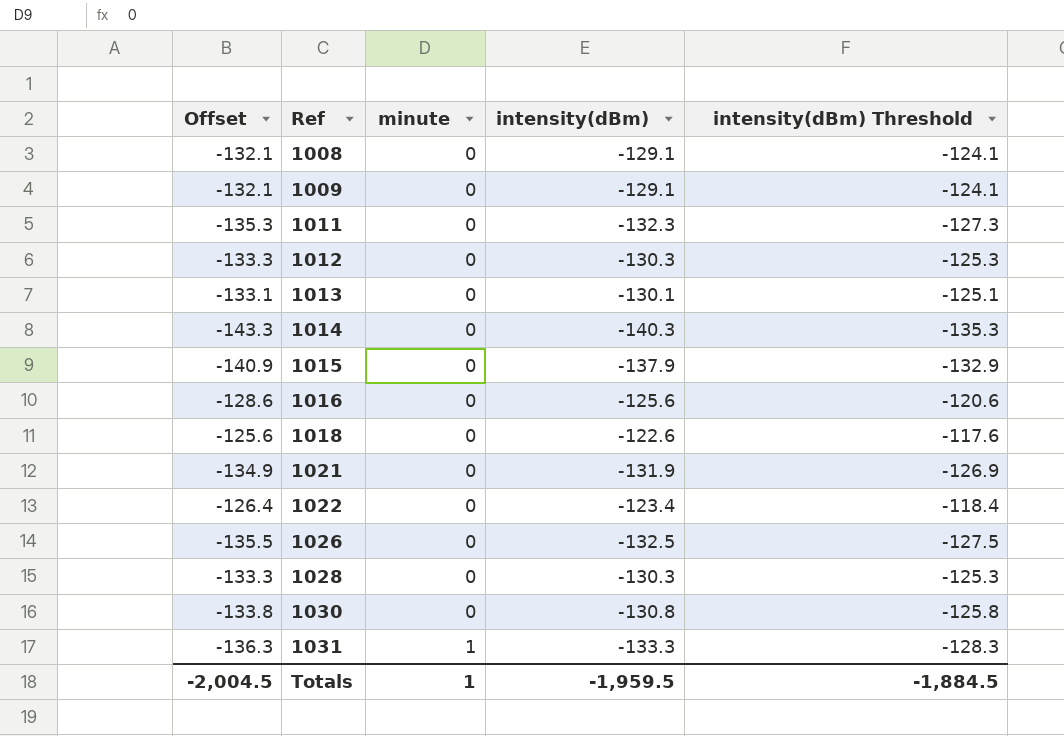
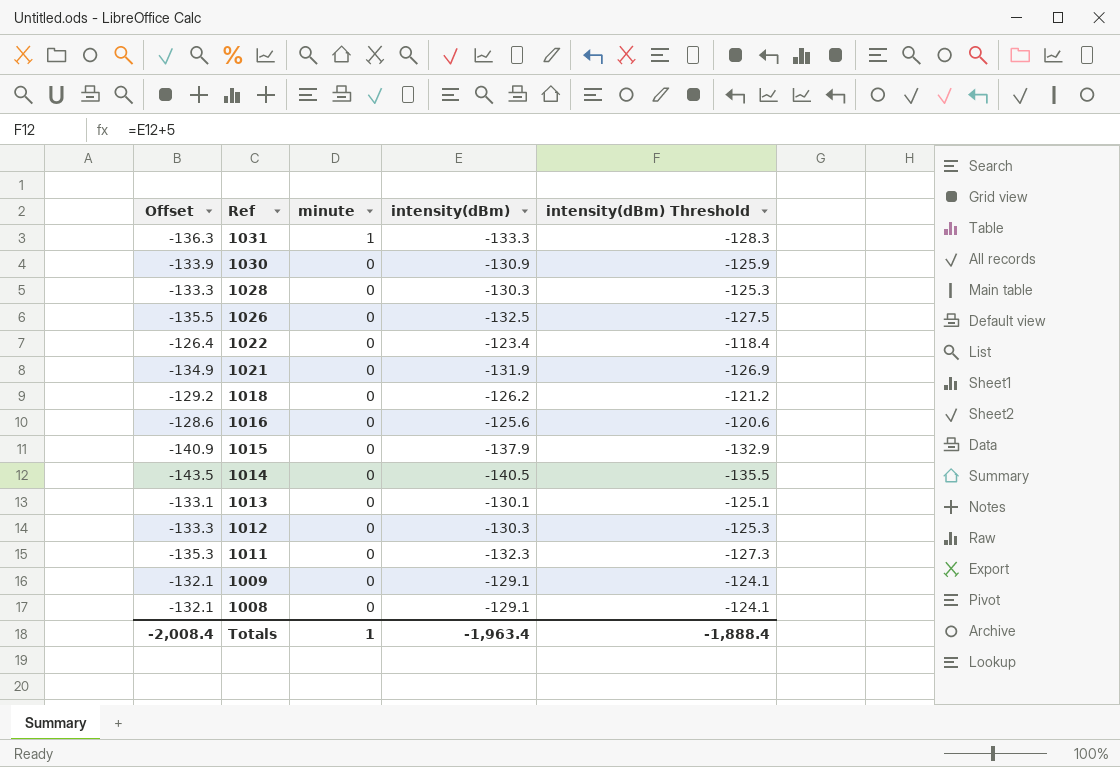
row order: Ref ascending -> Ref descending
1030 | Offset: -133.8 -> -133.9
1030 | intensity(dBm): -130.8 -> -130.9
1030 | intensity(dBm) Threshold: -125.8 -> -125.9
1018 | Offset: -125.6 -> -129.2
1018 | intensity(dBm): -122.6 -> -126.2
1018 | intensity(dBm) Threshold: -117.6 -> -121.2
1014 | Offset: -143.3 -> -143.5
1014 | intensity(dBm): -140.3 -> -140.5
1014 | intensity(dBm) Threshold: -135.3 -> -135.5
Totals | Offset: -2,004.5 -> -2,008.4
Totals | intensity(dBm): -1,959.5 -> -1,963.4
Totals | intensity(dBm) Threshold: -1,884.5 -> -1,888.4

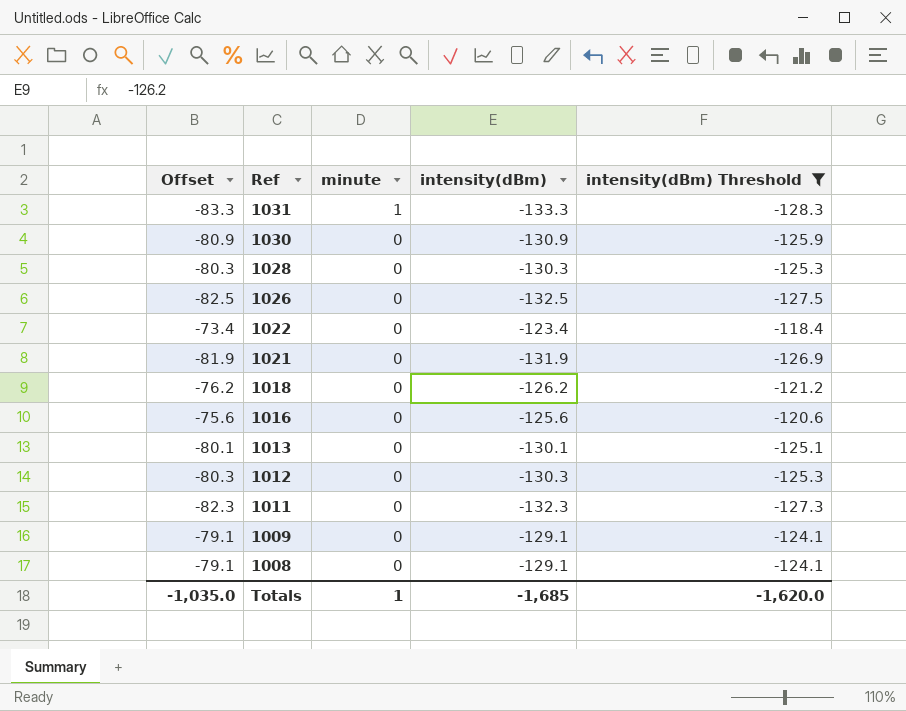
filter: none -> intensity(dBm) Threshold >= -128.3
column Offset | formula: [intensity(dBm)] - 3 -> [intensity(dBm)] + 50
Totals | Offset: -2,008.4 -> -1,035.0
Totals | intensity(dBm): -1,963.4 -> -1,685
Totals | intensity(dBm) Threshold: -1,888.4 -> -1,620.0

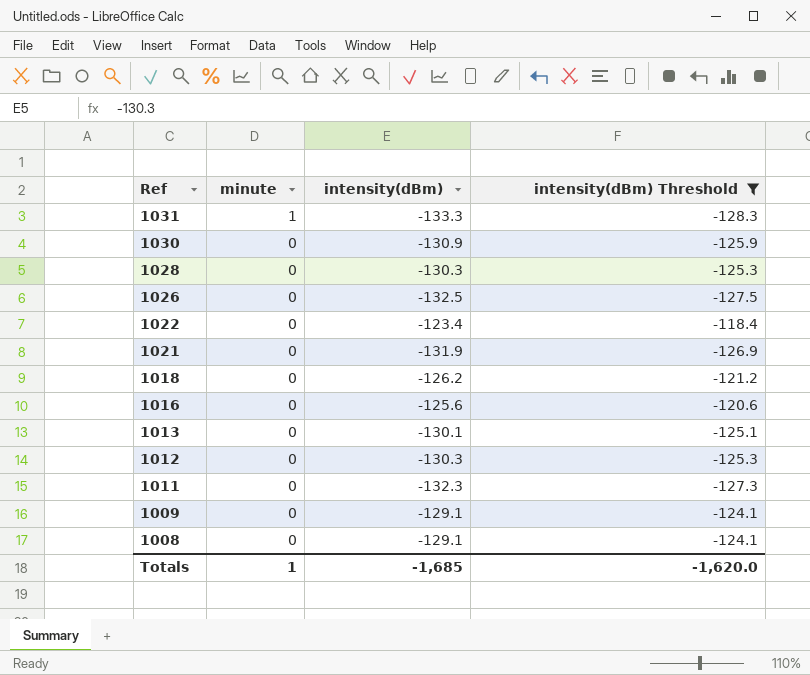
column Offset | formula: [intensity(dBm)] + 50 -> none

